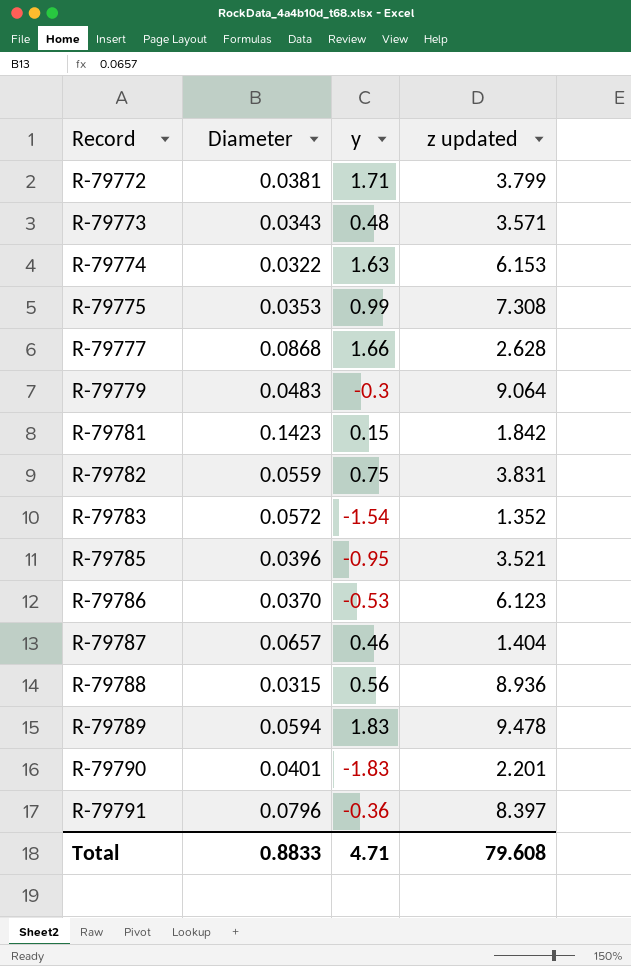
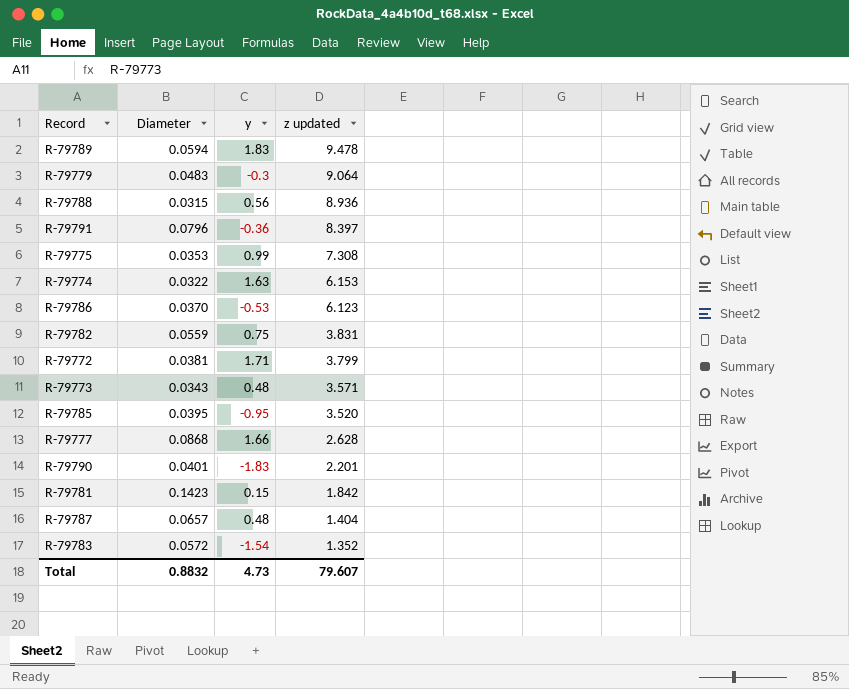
row order: Record ascending -> z updated descending
R-79785 | Diameter: 0.0396 -> 0.0395
R-79785 | z updated: 3.521 -> 3.520
R-79787 | y: 0.46 -> 0.48
Total | Diameter: 0.8833 -> 0.8832
Total | y: 4.71 -> 4.73
Total | z updated: 79.608 -> 79.607

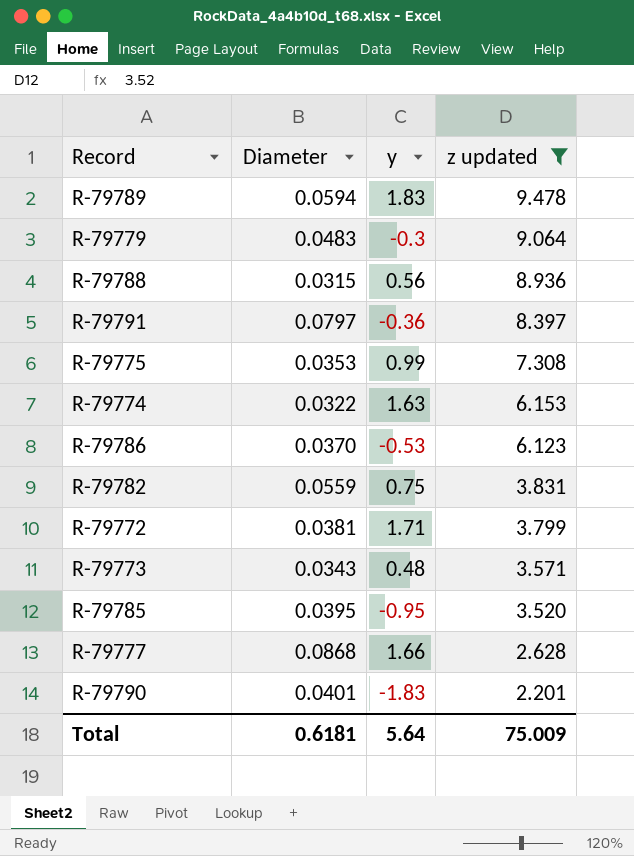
filter: none -> z updated >= 2.201
R-79791 | Diameter: 0.0796 -> 0.0797
Total | Diameter: 0.8832 -> 0.6181
Total | y: 4.73 -> 5.64
Total | z updated: 79.607 -> 75.009

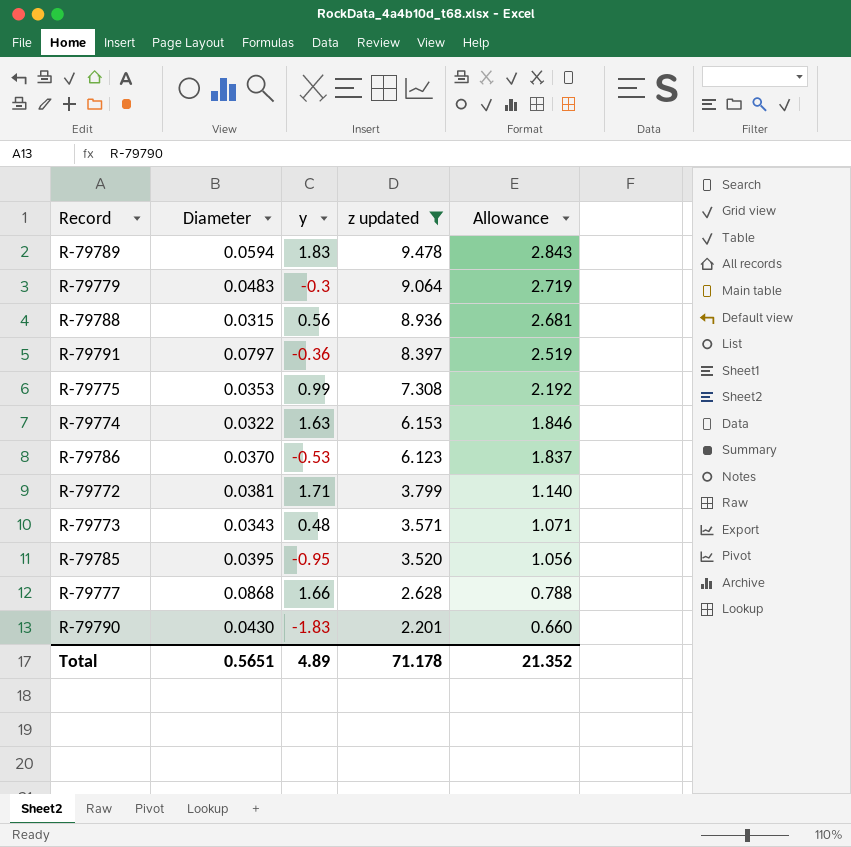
column Allowance | formula: none -> [z updated] * 0.3
row R-79782: 0.0559 | 0.75 | 3.831 -> none
R-79790 | Diameter: 0.0401 -> 0.0430
Total | Diameter: 0.6181 -> 0.5651
Total | y: 5.64 -> 4.89
Total | z updated: 75.009 -> 71.178

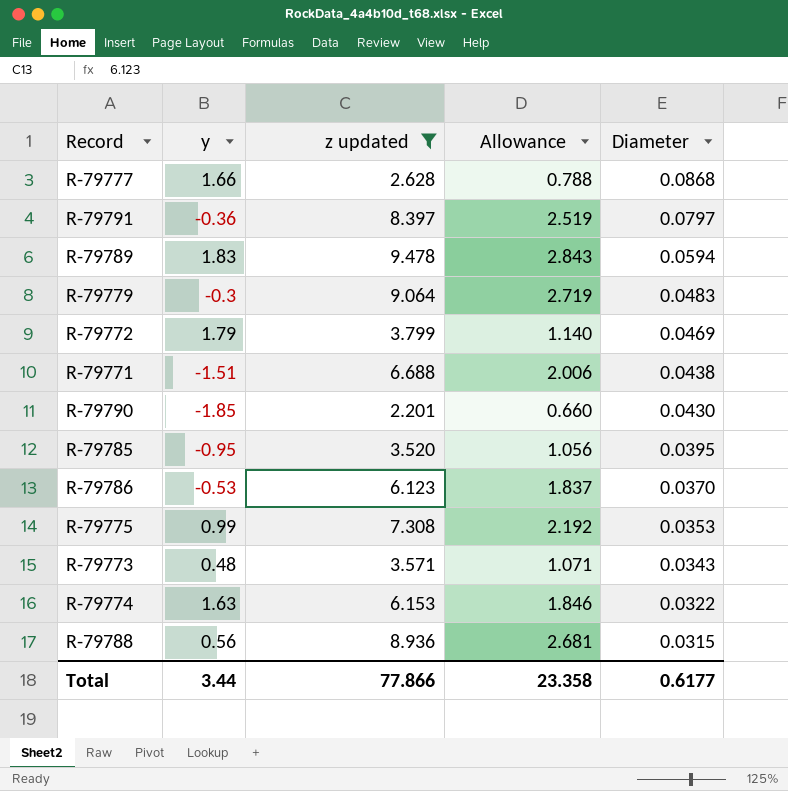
row order: z updated descending -> Diameter descending
column Diameter | position: 2 -> 5
R-79772 | y: 1.71 -> 1.79
R-79772 | Diameter: 0.0381 -> 0.0469
row R-79771: none -> -1.51 | 6.688 | 2.006 | 0.0438
R-79790 | y: -1.83 -> -1.85
Total | y: 4.89 -> 3.44
Total | z updated: 71.178 -> 77.866
Total | Allowance: 21.352 -> 23.358
Total | Diameter: 0.5651 -> 0.6177

